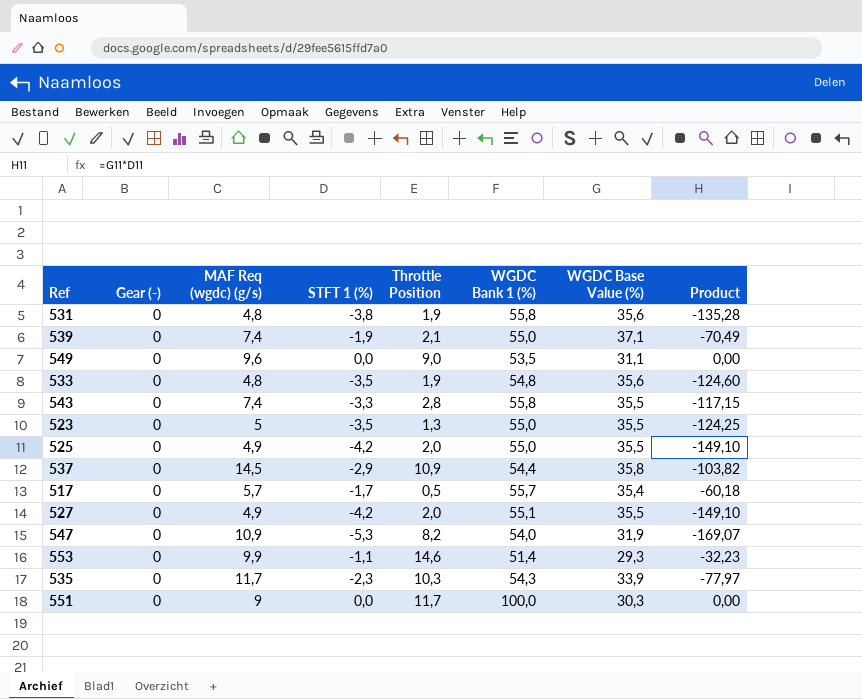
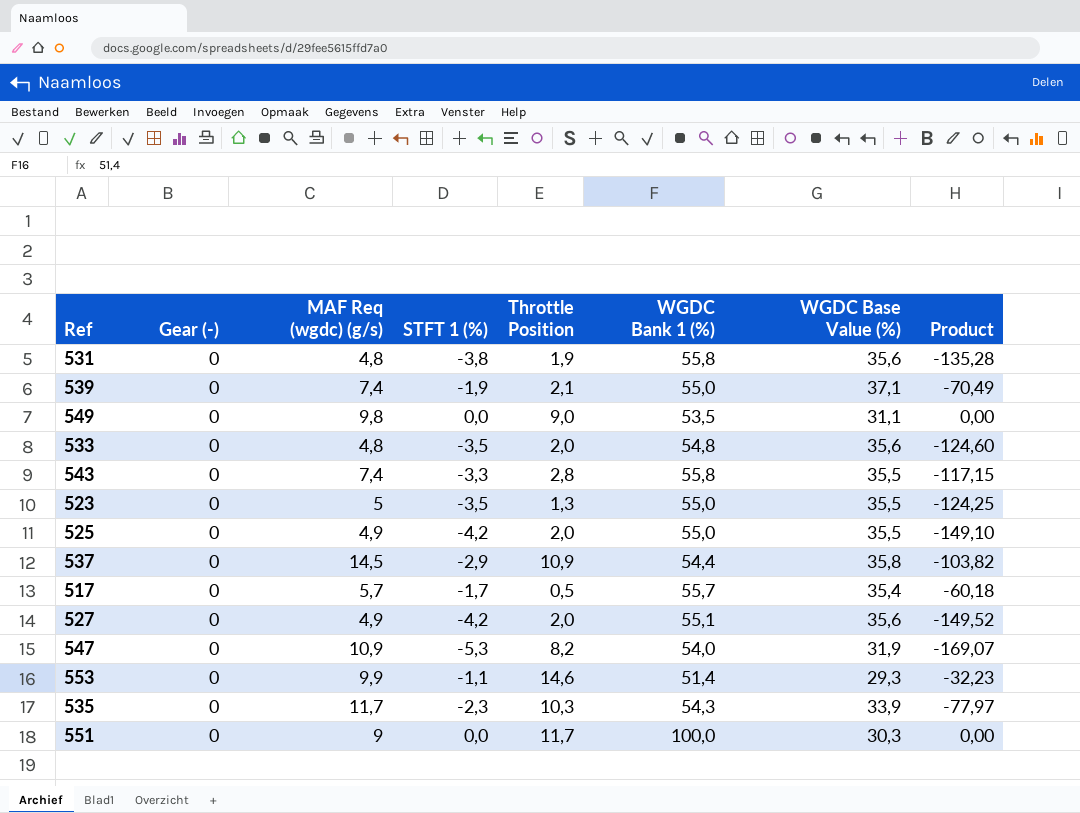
549 | MAF Req (wgdc) (g/s): 9,6 -> 9,8
533 | Throttle Position: 1,9 -> 2,0
527 | WGDC Base Value (%): 35,5 -> 35,6
527 | Product: -149,10 -> -149,52

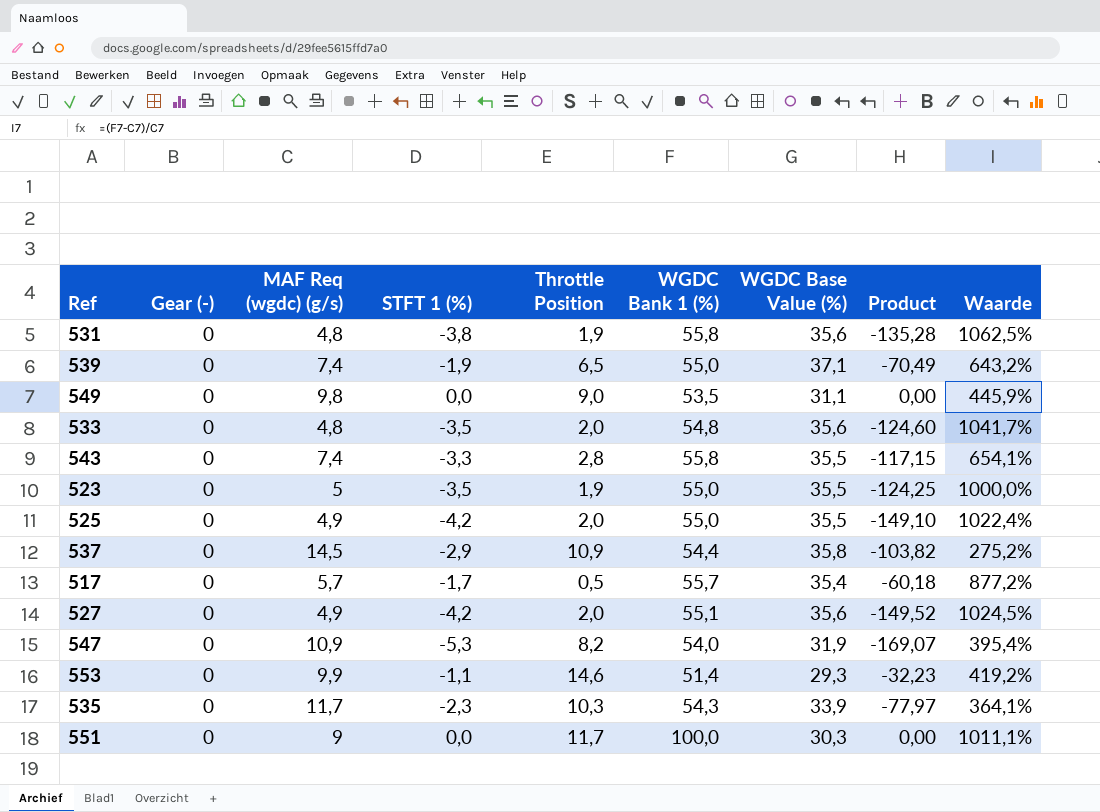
column Waarde | formula: none -> ([WGDC Bank 1 (%)] - [MAF Req (wgdc) (g/s)]) / [MAF Req (wgdc) (g/s)]
539 | Throttle Position: 2,1 -> 6,5
523 | Throttle Position: 1,3 -> 1,9

